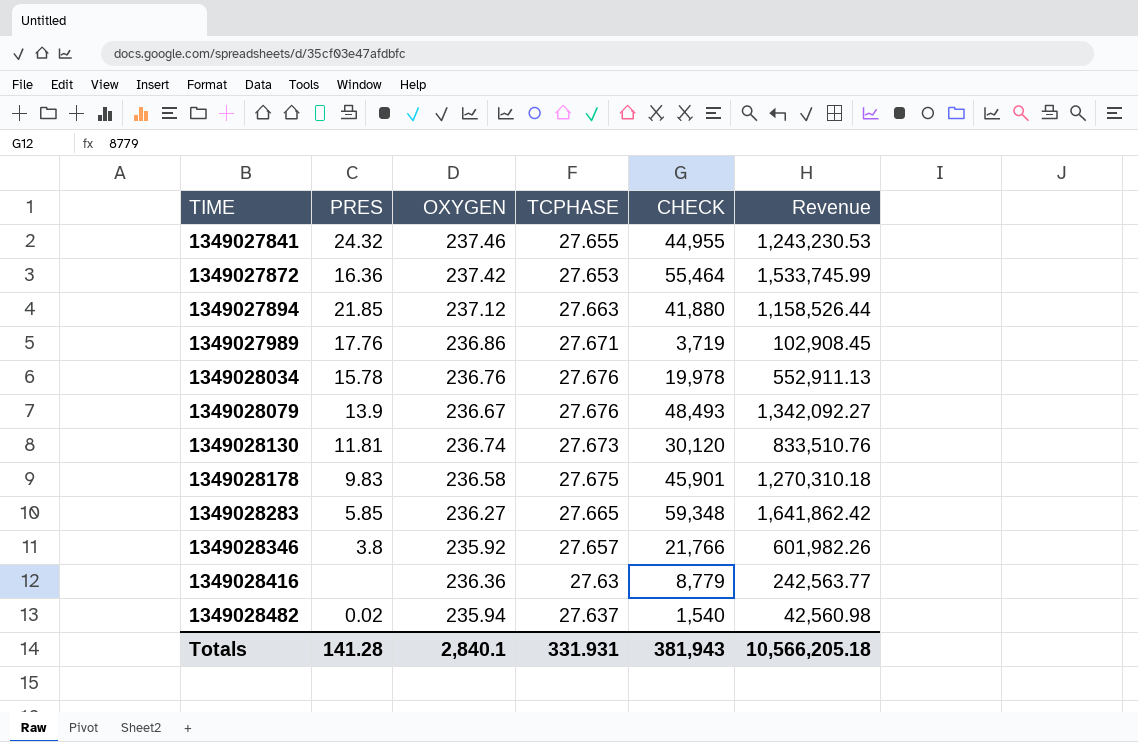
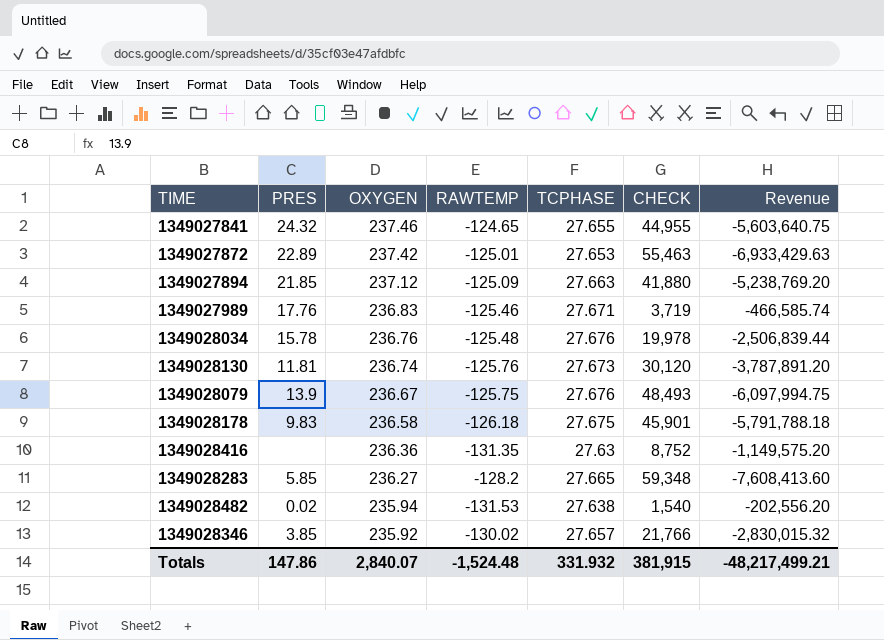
row order: TIME ascending -> OXYGEN descending
column RAWTEMP | position: none -> 4
column Revenue | formula: [TCPHASE] * [CHECK] -> [RAWTEMP] * [CHECK]
1349027872 | PRES: 16.36 -> 22.89
1349027872 | CHECK: 55,464 -> 55,463
1349027989 | OXYGEN: 236.86 -> 236.83
1349028416 | CHECK: 8,779 -> 8,752
1349028482 | TCPHASE: 27.637 -> 27.638
1349028346 | PRES: 3.8 -> 3.85
Totals | PRES: 141.28 -> 147.86
Totals | OXYGEN: 2,840.1 -> 2,840.07
Totals | TCPHASE: 331.931 -> 331.932
Totals | CHECK: 381,943 -> 381,915
Totals | Revenue: 10,566,205.18 -> -48,217,499.21

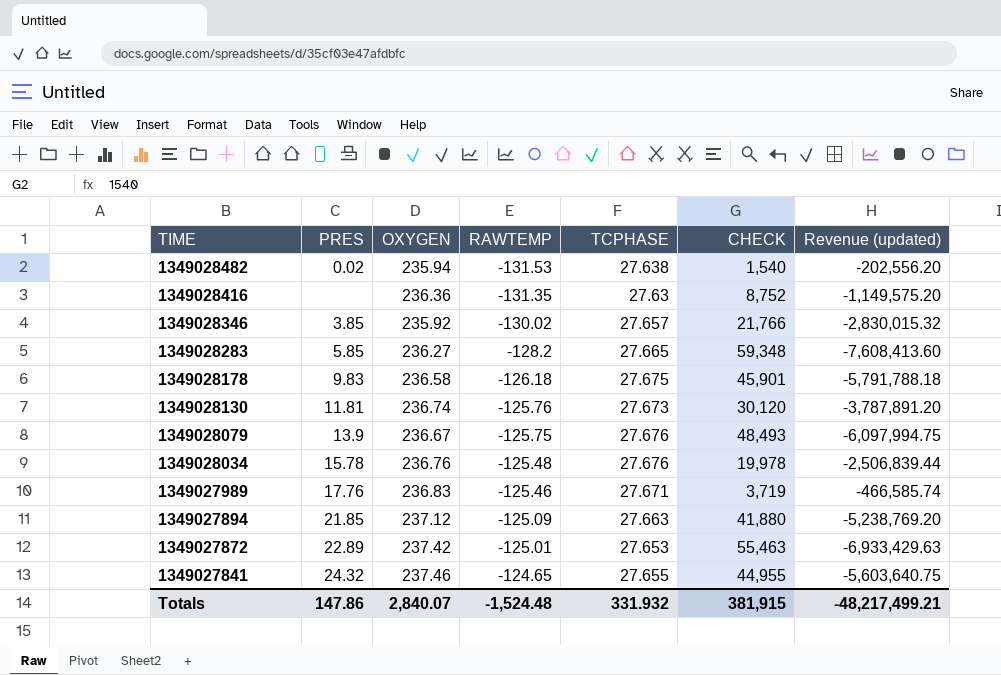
row order: OXYGEN descending -> TIME descending
column name: Revenue -> Revenue (updated)

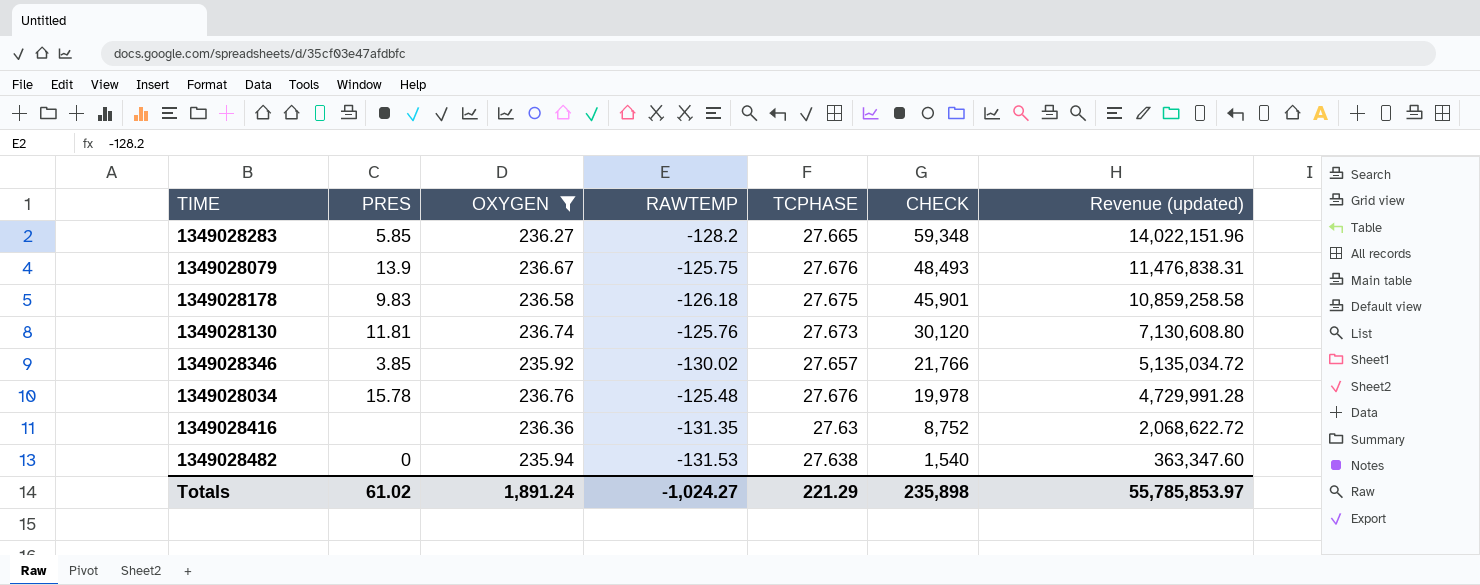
filter: none -> OXYGEN <= 236.76
row order: TIME descending -> CHECK descending
column Revenue (updated) | formula: [RAWTEMP] * [CHECK] -> [OXYGEN] * [CHECK]
1349028482 | PRES: 0.02 -> 0
Totals | PRES: 147.86 -> 61.02
Totals | OXYGEN: 2,840.07 -> 1,891.24
Totals | RAWTEMP: -1,524.48 -> -1,024.27
Totals | TCPHASE: 331.932 -> 221.29
Totals | CHECK: 381,915 -> 235,898
Totals | Revenue (updated): -48,217,499.21 -> 55,785,853.97

